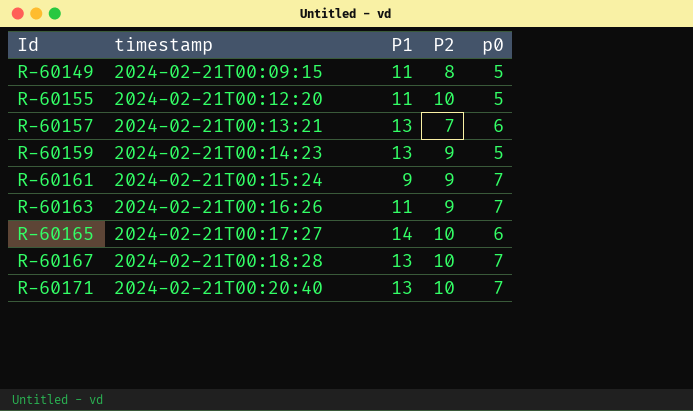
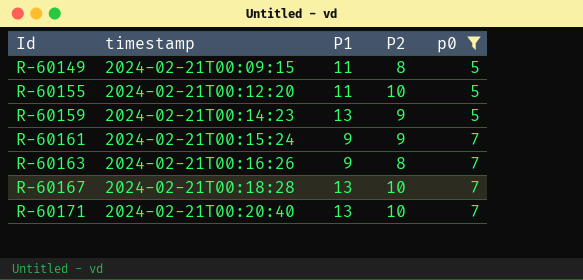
filter: none -> p0 != 6
R-60163 | P1: 11 -> 9
R-60163 | P2: 9 -> 8

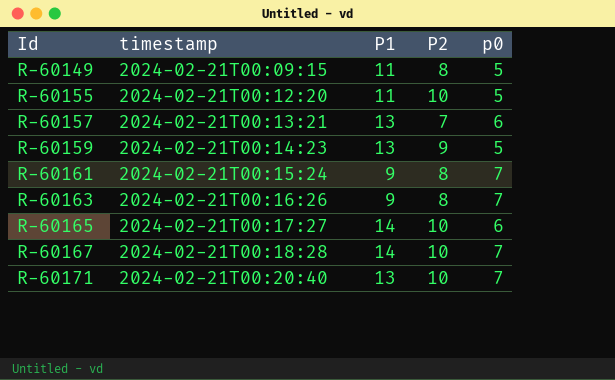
filter: p0 != 6 -> none
R-60161 | P2: 9 -> 8
R-60167 | P1: 13 -> 14

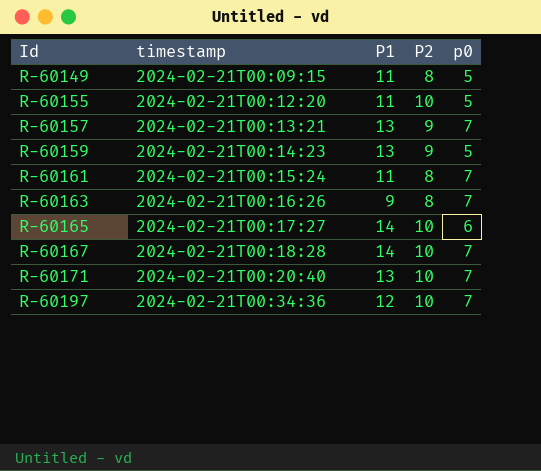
R-60157 | P2: 7 -> 9
R-60157 | p0: 6 -> 7
R-60161 | P1: 9 -> 11
row R-60197: none -> 2024-02-21T00:34:36 | 12 | 10 | 7

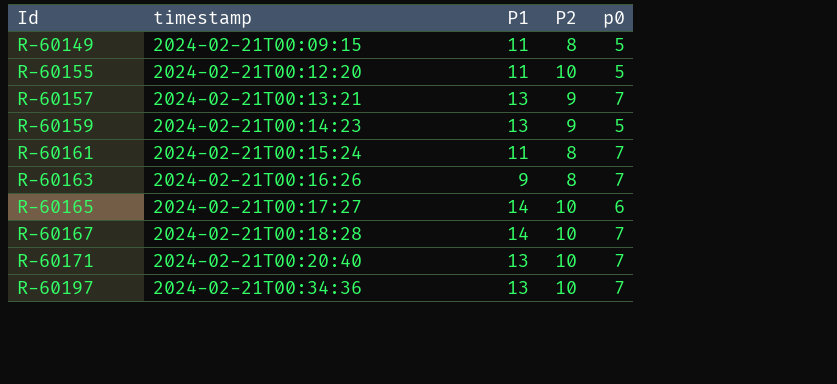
R-60197 | P1: 12 -> 13

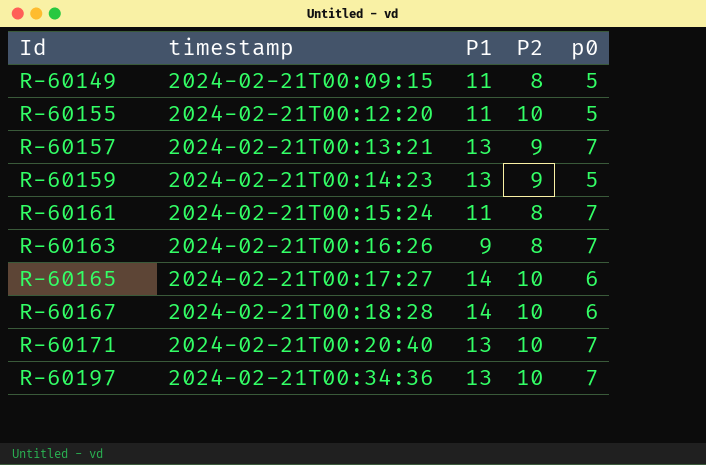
R-60167 | p0: 7 -> 6

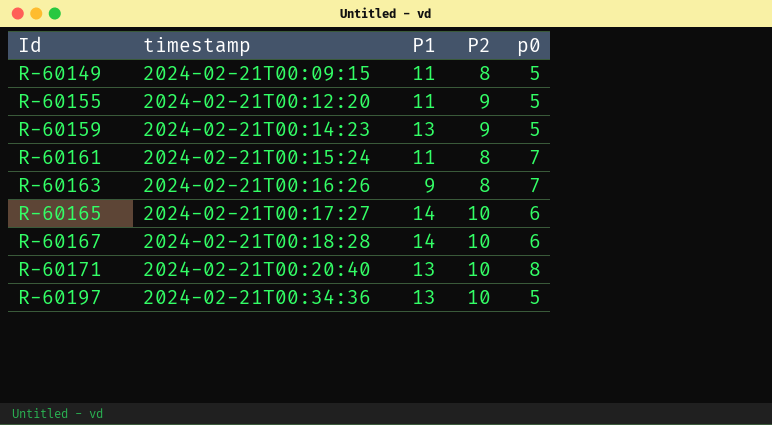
row R-60157: 2024-02-21T00:13:21 | 13 | 9 | 7 -> none
R-60155 | P2: 10 -> 9
R-60171 | p0: 7 -> 8
R-60197 | p0: 7 -> 5

